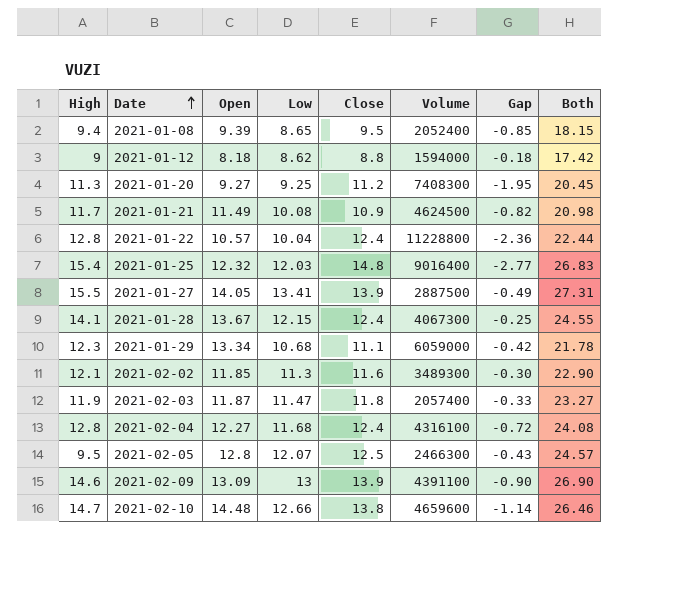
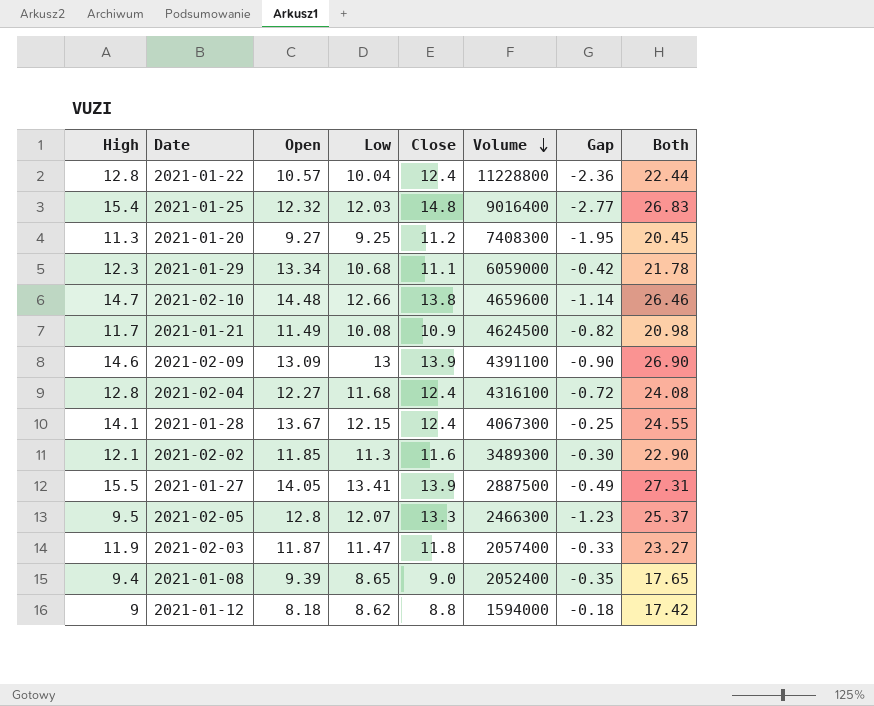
row order: Date ascending -> Volume descending
2021-02-05 | Close: 12.5 -> 13.3
2021-02-05 | Gap: -0.43 -> -1.23
2021-02-05 | Both: 24.57 -> 25.37
2021-01-08 | Close: 9.5 -> 9.0
2021-01-08 | Gap: -0.85 -> -0.35
2021-01-08 | Both: 18.15 -> 17.65

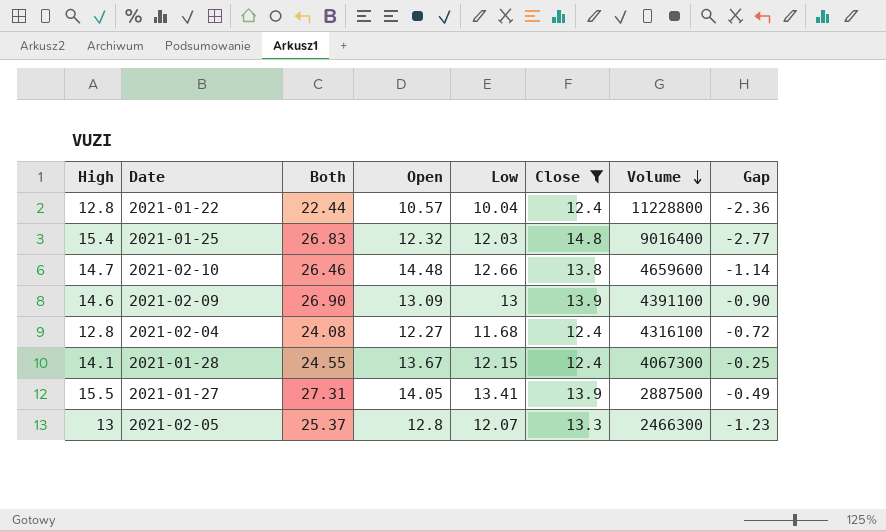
filter: none -> Close >= 12.4
column Both | position: 8 -> 3
2021-02-05 | High: 9.5 -> 13

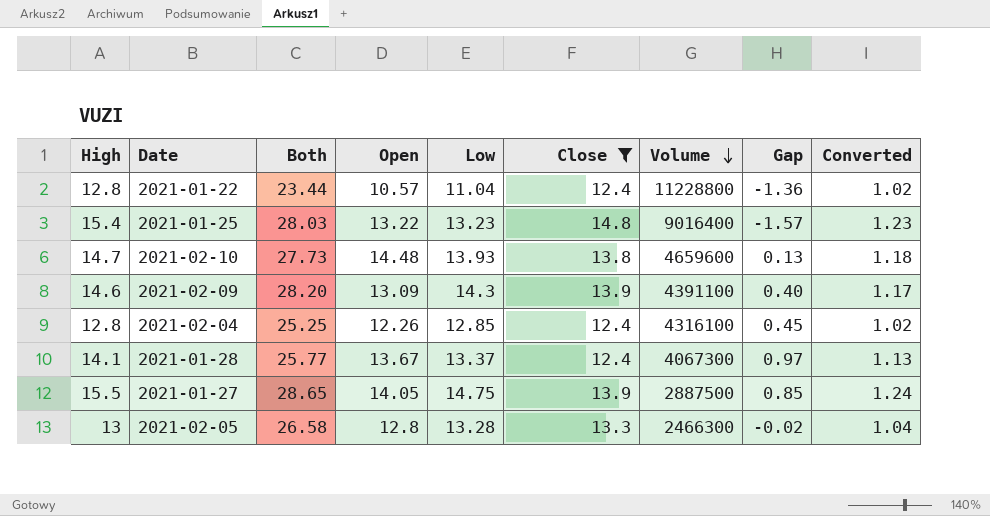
column Converted | formula: none -> [High] * 0.08
2021-01-22 | Both: 22.44 -> 23.44
2021-01-22 | Low: 10.04 -> 11.04
2021-01-22 | Gap: -2.36 -> -1.36
2021-01-25 | Both: 26.83 -> 28.03
2021-01-25 | Open: 12.32 -> 13.22
2021-01-25 | Low: 12.03 -> 13.23
2021-01-25 | Gap: -2.77 -> -1.57
2021-02-10 | Both: 26.46 -> 27.73
2021-02-10 | Low: 12.66 -> 13.93
2021-02-10 | Gap: -1.14 -> 0.13
2021-02-09 | Both: 26.90 -> 28.20
2021-02-09 | Low: 13 -> 14.3
2021-02-09 | Gap: -0.90 -> 0.40
2021-02-04 | Both: 24.08 -> 25.25
2021-02-04 | Open: 12.27 -> 12.26
2021-02-04 | Low: 11.68 -> 12.85
2021-02-04 | Gap: -0.72 -> 0.45
2021-01-28 | Both: 24.55 -> 25.77
2021-01-28 | Low: 12.15 -> 13.37
2021-01-28 | Gap: -0.25 -> 0.97
2021-01-27 | Both: 27.31 -> 28.65
2021-01-27 | Low: 13.41 -> 14.75
2021-01-27 | Gap: -0.49 -> 0.85
2021-02-05 | Both: 25.37 -> 26.58
2021-02-05 | Low: 12.07 -> 13.28
2021-02-05 | Gap: -1.23 -> -0.02

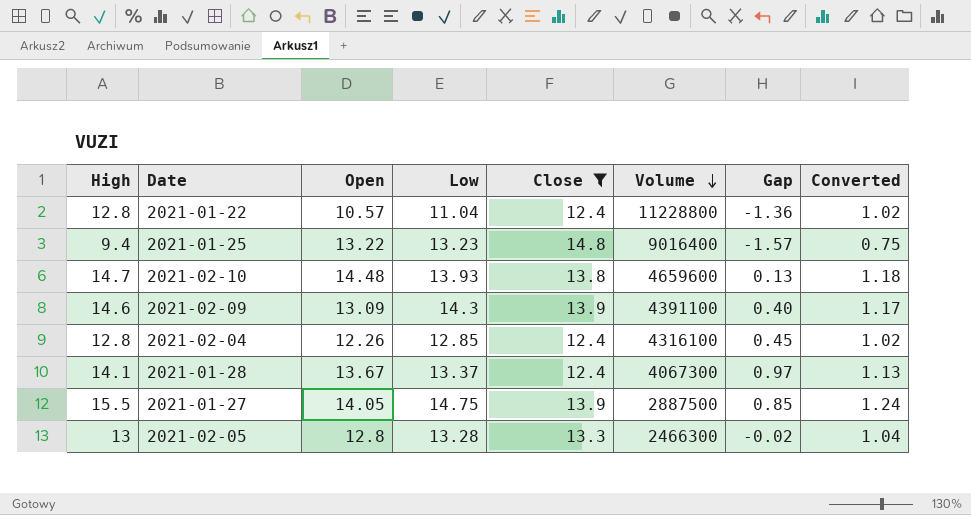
column Both | formula: [Low] + [Close] -> none
2021-01-25 | High: 15.4 -> 9.4
2021-01-25 | Converted: 1.23 -> 0.75

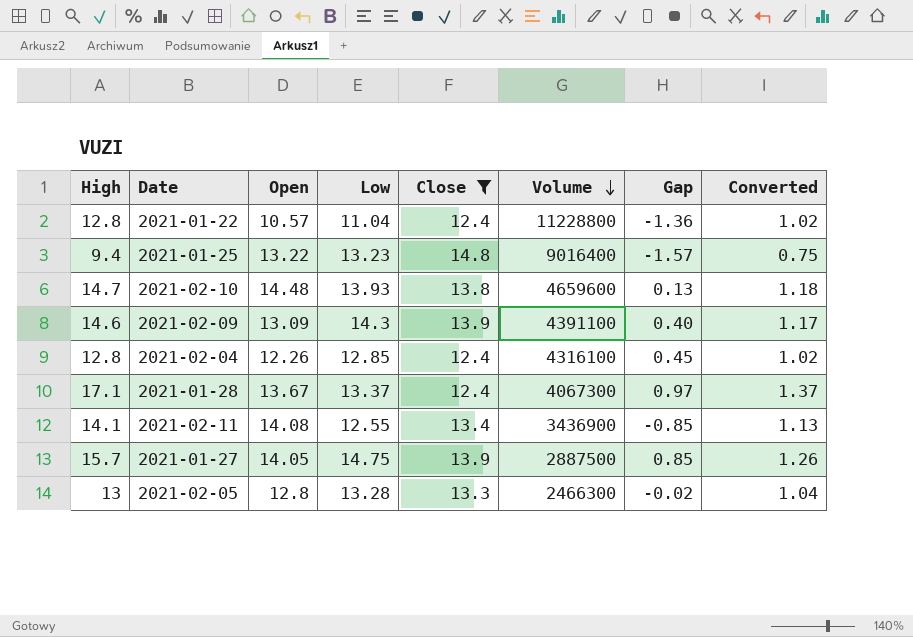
2021-01-28 | High: 14.1 -> 17.1
2021-01-28 | Converted: 1.13 -> 1.37
row 2021-02-11: none -> 14.1 | 14.08 | 12.55 | 13.4 | 3436900 | -0.85 | 1.13
2021-01-27 | High: 15.5 -> 15.7
2021-01-27 | Converted: 1.24 -> 1.26

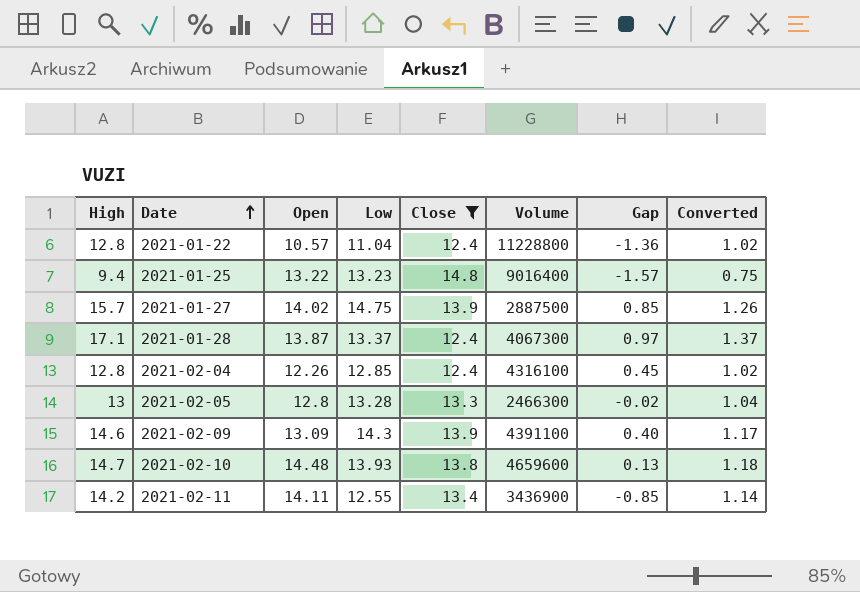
row order: Volume descending -> Date ascending
2021-01-27 | Open: 14.05 -> 14.02
2021-01-28 | Open: 13.67 -> 13.87
2021-02-11 | High: 14.1 -> 14.2
2021-02-11 | Open: 14.08 -> 14.11
2021-02-11 | Converted: 1.13 -> 1.14

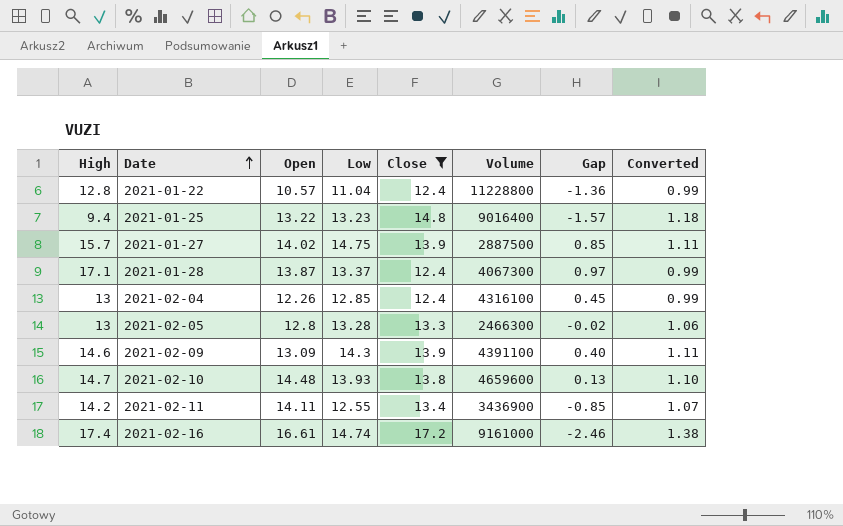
column Converted | formula: [High] * 0.08 -> [Close] * 0.08
2021-02-04 | High: 12.8 -> 13
row 2021-02-16: none -> 17.4 | 16.61 | 14.74 | 17.2 | 9161000 | -2.46 | 1.38

